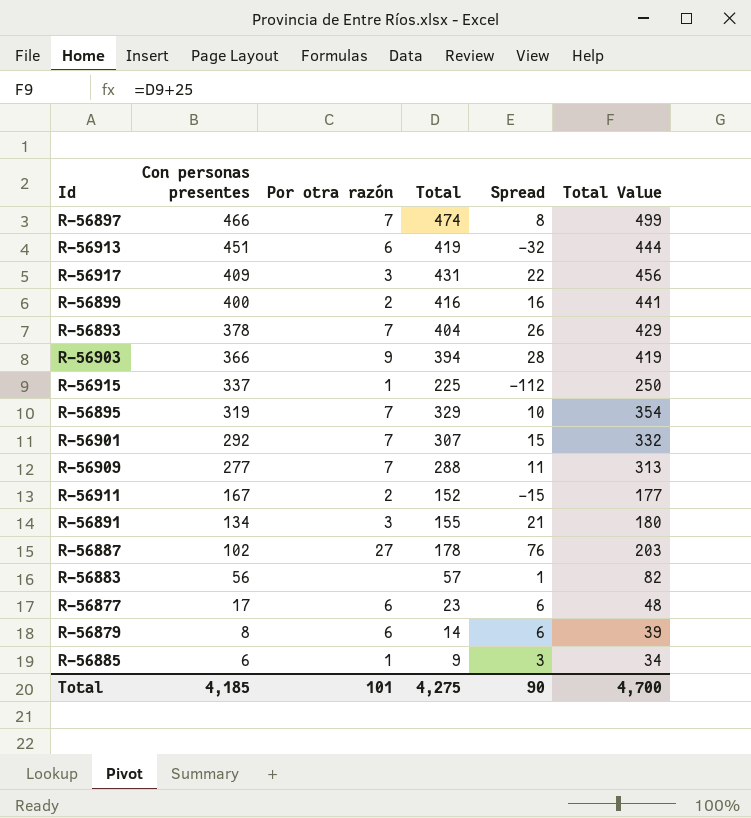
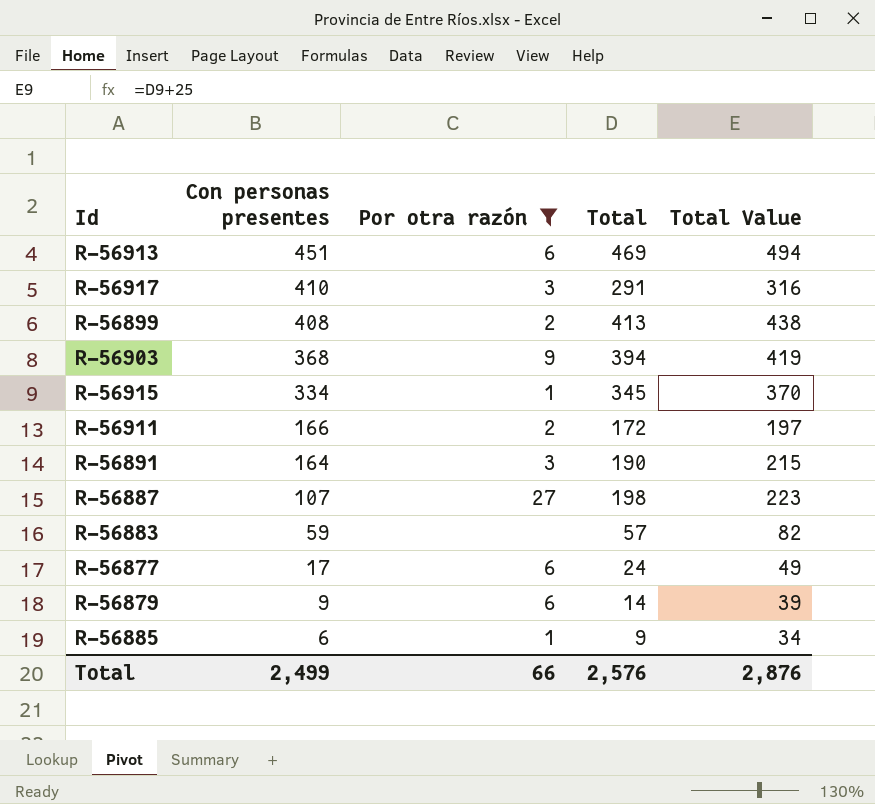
filter: none -> Por otra razón != 7
column Spread | formula: [Total] - [Con personas presentes] -> none
R-56913 | Total: 419 -> 469
R-56913 | Total Value: 444 -> 494
R-56917 | Con personas presentes: 409 -> 410
R-56917 | Total: 431 -> 291
R-56917 | Total Value: 456 -> 316
R-56899 | Con personas presentes: 400 -> 408
R-56899 | Total: 416 -> 413
R-56899 | Total Value: 441 -> 438
R-56903 | Con personas presentes: 366 -> 368
R-56915 | Con personas presentes: 337 -> 334
R-56915 | Total: 225 -> 345
R-56915 | Total Value: 250 -> 370
R-56911 | Con personas presentes: 167 -> 166
R-56911 | Total: 152 -> 172
R-56911 | Total Value: 177 -> 197
R-56891 | Con personas presentes: 134 -> 164
R-56891 | Total: 155 -> 190
R-56891 | Total Value: 180 -> 215
R-56887 | Con personas presentes: 102 -> 107
R-56887 | Total: 178 -> 198
R-56887 | Total Value: 203 -> 223
R-56883 | Con personas presentes: 56 -> 59
R-56877 | Total: 23 -> 24
R-56877 | Total Value: 48 -> 49
R-56879 | Con personas presentes: 8 -> 9
Total | Con personas presentes: 4,185 -> 2,499
Total | Por otra razón: 101 -> 66
Total | Total: 4,275 -> 2,576
Total | Total Value: 4,700 -> 2,876

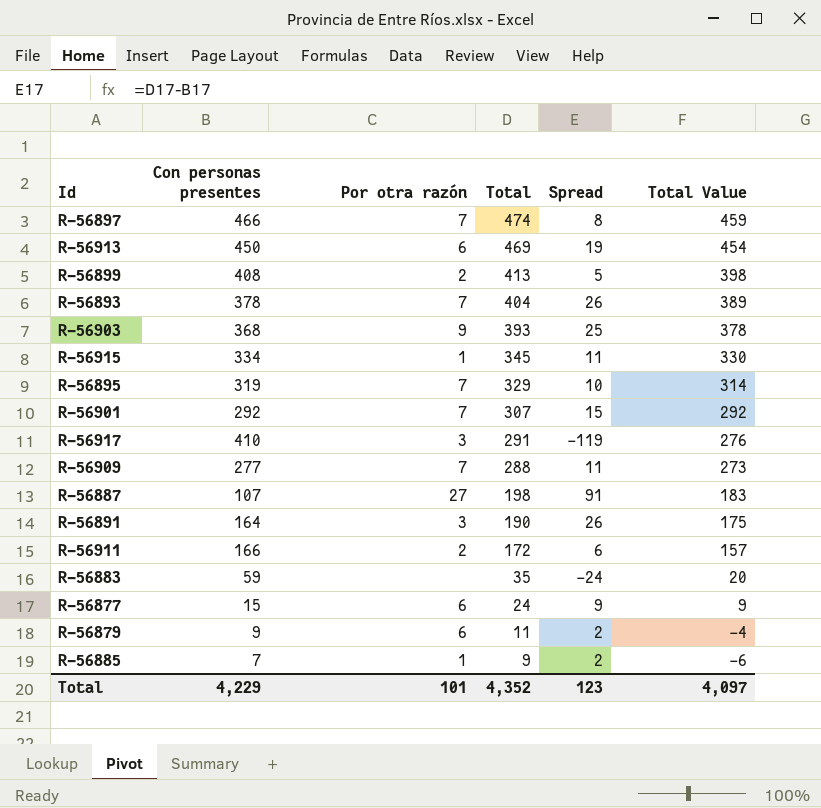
filter: Por otra razón != 7 -> none
row order: Con personas presentes descending -> Total descending
column Spread | formula: none -> [Total] - [Con personas presentes]
column Total Value | formula: [Total] + 25 -> [Total] - 15
R-56913 | Con personas presentes: 451 -> 450
R-56903 | Total: 394 -> 393
R-56883 | Total: 57 -> 35
R-56877 | Con personas presentes: 17 -> 15
R-56879 | Total: 14 -> 11
R-56885 | Con personas presentes: 6 -> 7
Total | Con personas presentes: 2,499 -> 4,229
Total | Por otra razón: 66 -> 101
Total | Total: 2,576 -> 4,352
Total | Total Value: 2,876 -> 4,097

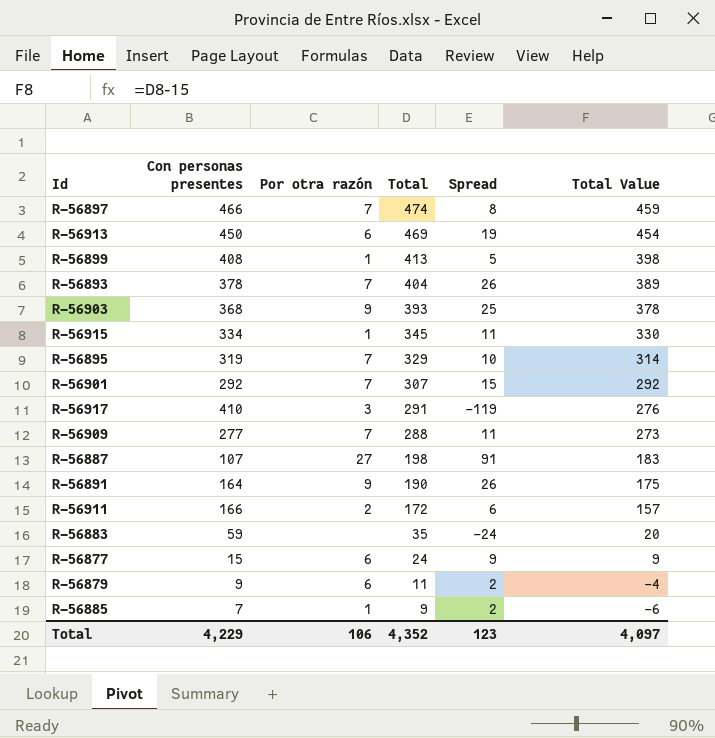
R-56899 | Por otra razón: 2 -> 1
R-56891 | Por otra razón: 3 -> 9
Total | Por otra razón: 101 -> 106

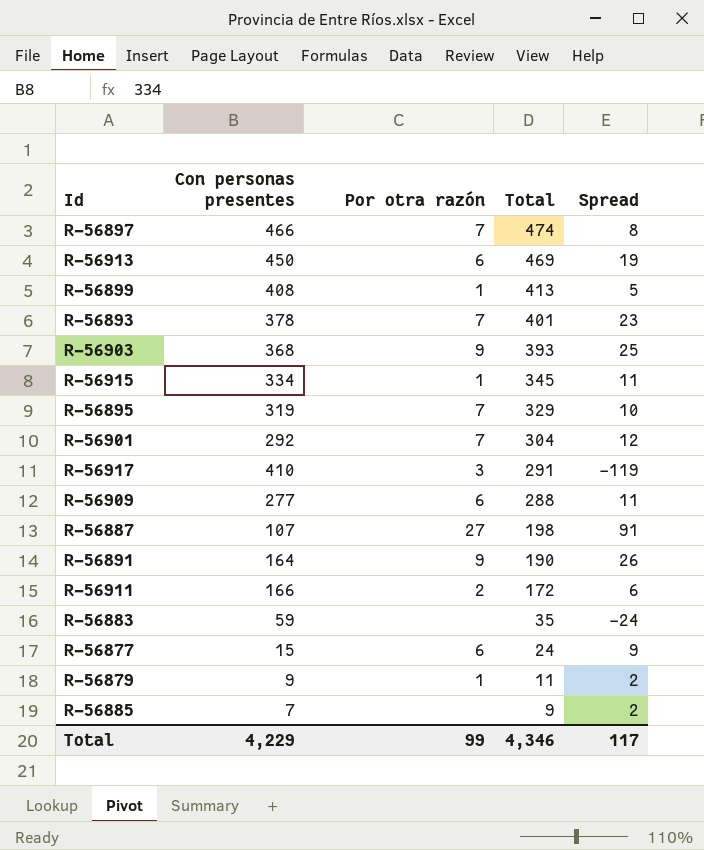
column Total Value | formula: [Total] - 15 -> none
R-56893 | Total: 404 -> 401
R-56893 | Spread: 26 -> 23
R-56901 | Total: 307 -> 304
R-56901 | Spread: 15 -> 12
R-56909 | Por otra razón: 7 -> 6
R-56879 | Por otra razón: 6 -> 1
R-56885 | Por otra razón: 1 -> none
Total | Por otra razón: 106 -> 99
Total | Total: 4,352 -> 4,346
Total | Spread: 123 -> 117

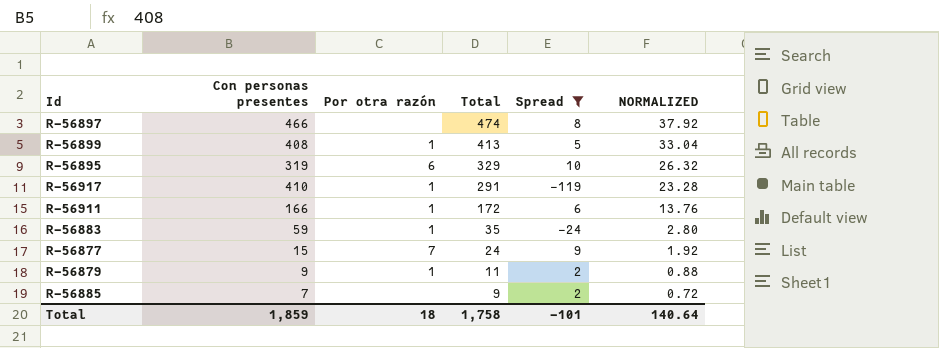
filter: none -> Spread <= 10
column NORMALIZED | formula: none -> [Total] * 0.08
R-56897 | Por otra razón: 7 -> none
R-56895 | Por otra razón: 7 -> 6
R-56917 | Por otra razón: 3 -> 1
R-56911 | Por otra razón: 2 -> 1
R-56883 | Por otra razón: none -> 1
R-56877 | Por otra razón: 6 -> 7
Total | Con personas presentes: 4,229 -> 1,859
Total | Por otra razón: 99 -> 18
Total | Total: 4,346 -> 1,758
Total | Spread: 117 -> -101

